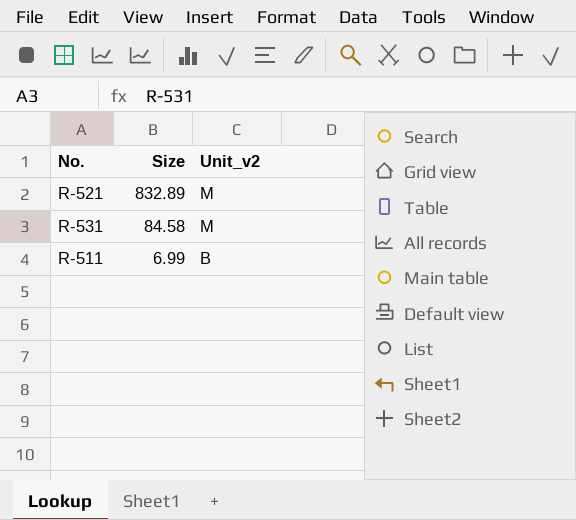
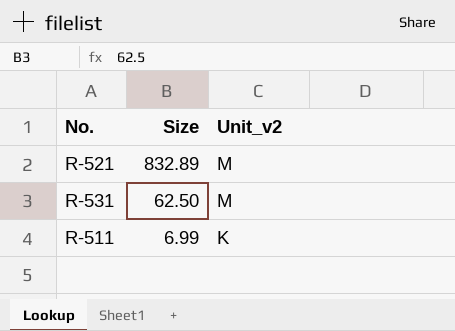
R-531 | Size: 84.58 -> 62.50
R-511 | Unit_v2: B -> K

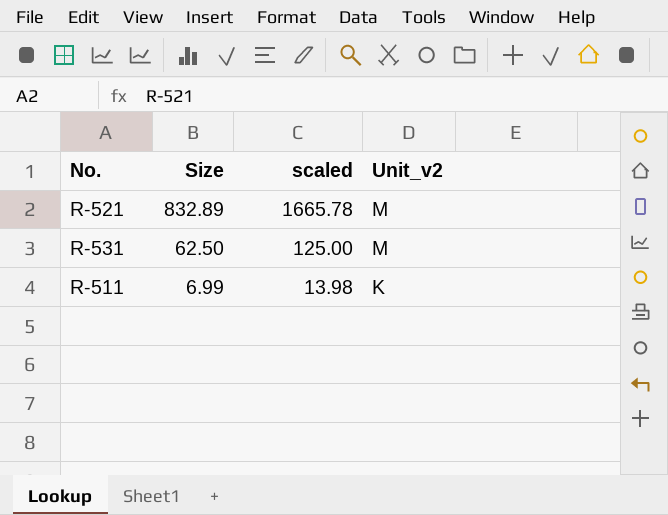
column scaled | formula: none -> [Size] * 2

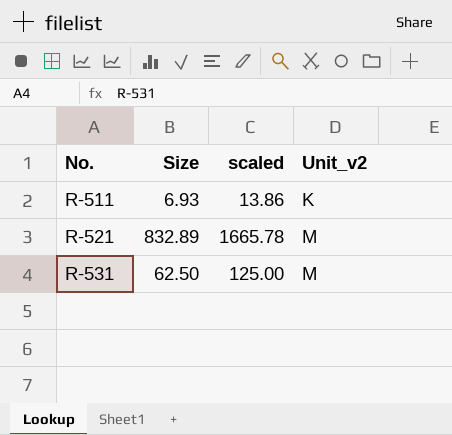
row order: Size descending -> No. ascending
R-511 | Size: 6.99 -> 6.93
R-511 | scaled: 13.98 -> 13.86

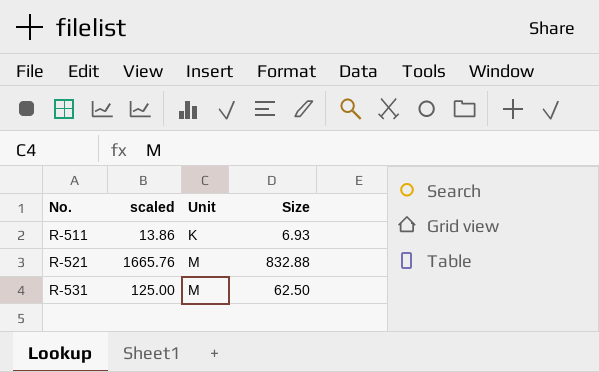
column name: Unit_v2 -> Unit
column Size | position: 2 -> 4
R-521 | scaled: 1665.78 -> 1665.76
R-521 | Size: 832.89 -> 832.88

